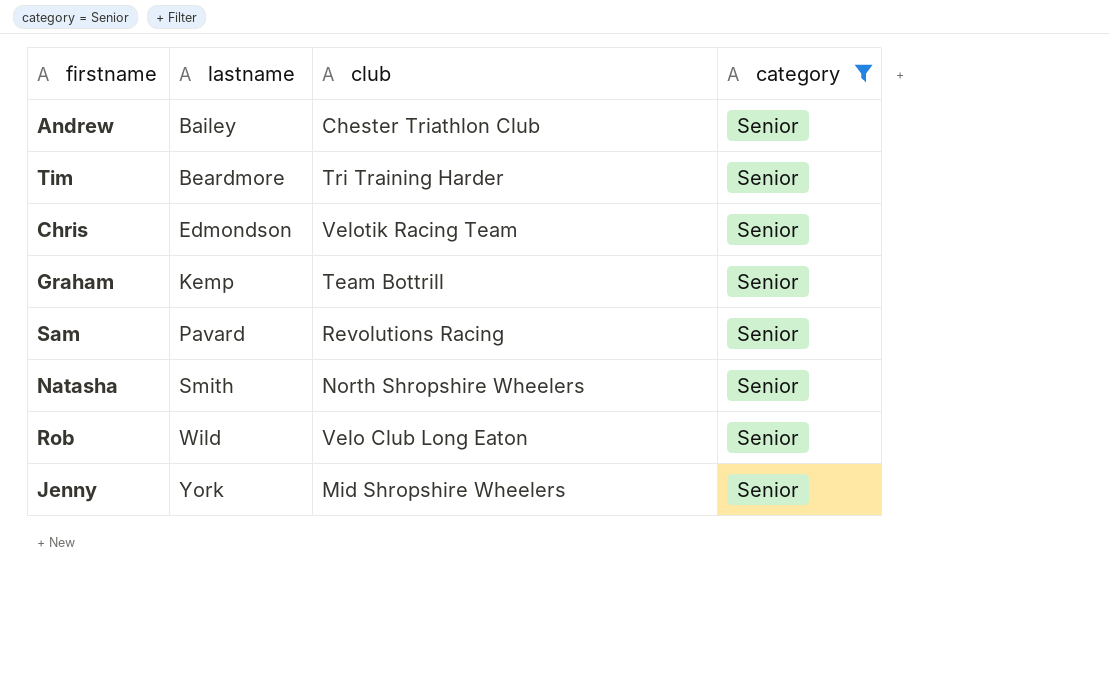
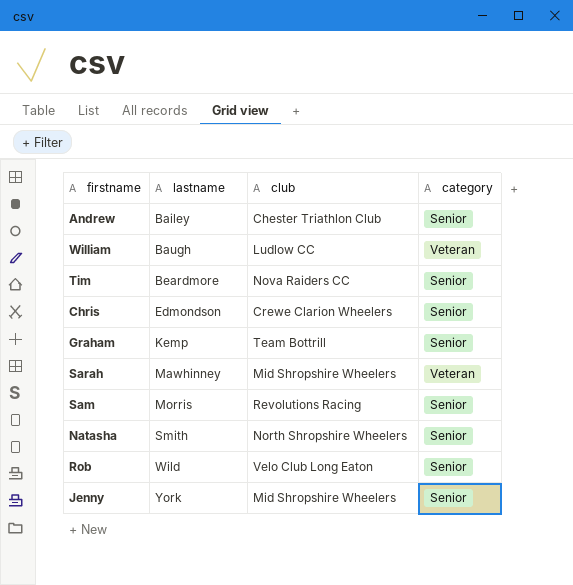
filter: category = Senior -> none
Tim | club: Tri Training Harder -> Nova Raiders CC
Chris | club: Velotik Racing Team -> Crewe Clarion Wheelers
Sam | lastname: Pavard -> Morris

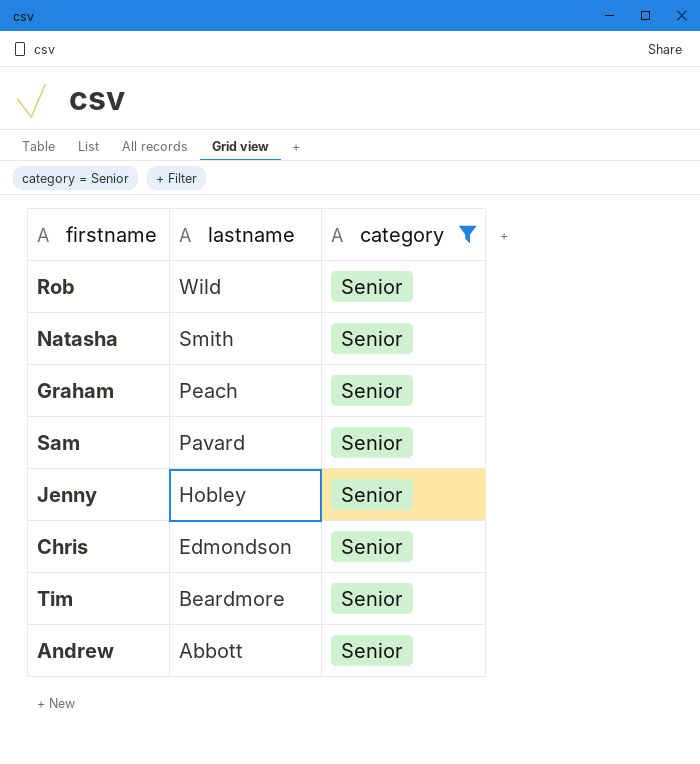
filter: none -> category = Senior
row order: lastname ascending -> lastname descending
column club | position: 3 -> none
Graham | lastname: Kemp -> Peach
Sam | lastname: Morris -> Pavard
Jenny | lastname: York -> Hobley
Andrew | lastname: Bailey -> Abbott

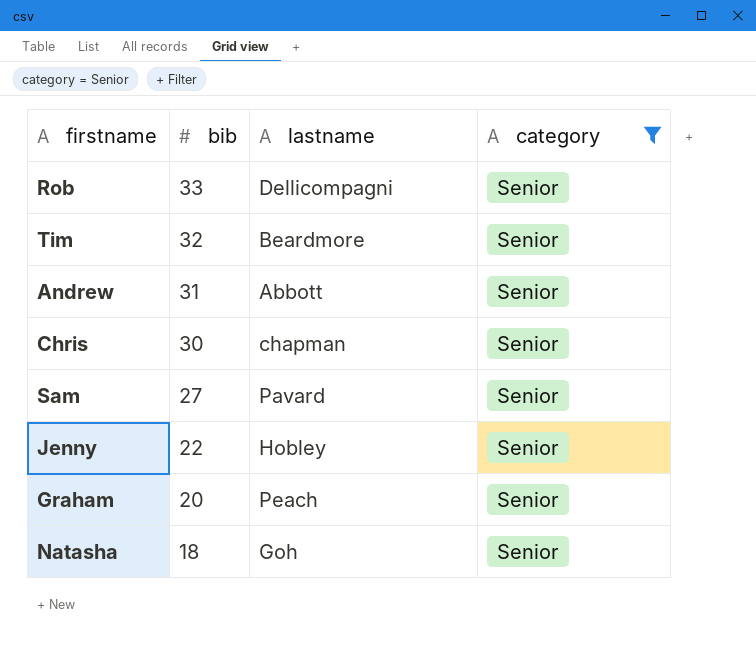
row order: lastname descending -> bib descending
column bib | position: none -> 2
Rob | lastname: Wild -> Dellicompagni
Chris | lastname: Edmondson -> chapman
Natasha | lastname: Smith -> Goh

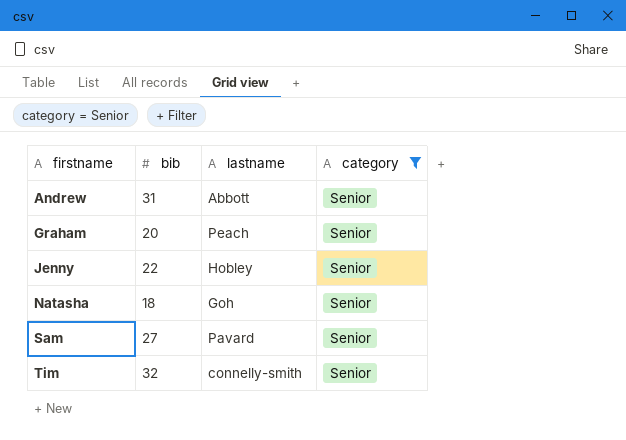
row order: bib descending -> firstname ascending
row Rob: 33 | Dellicompagni | Senior -> none
row Chris: 30 | chapman | Senior -> none
Tim | lastname: Beardmore -> connelly-smith

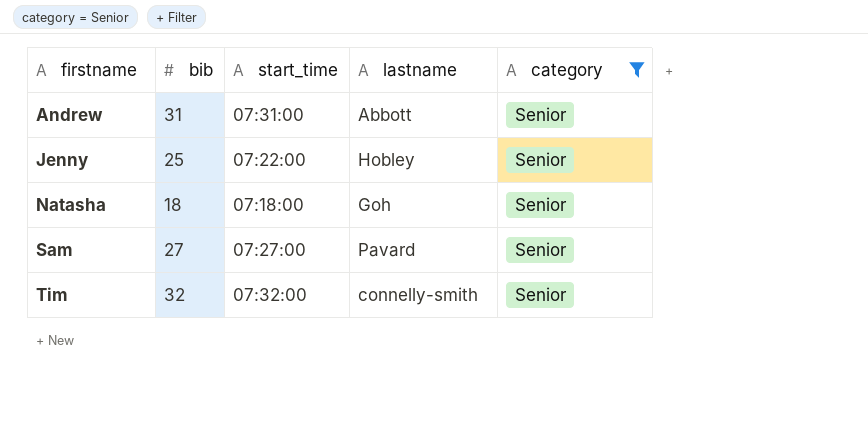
column start_time | position: none -> 3
row Graham: 20 | Peach | Senior -> none
Jenny | bib: 22 -> 25

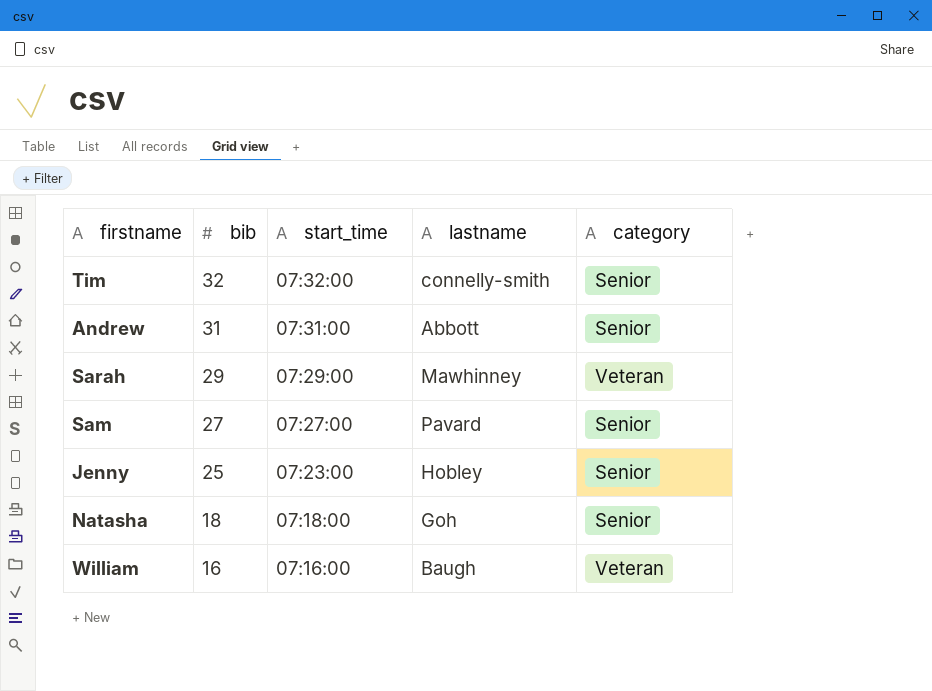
filter: category = Senior -> none
row order: firstname ascending -> bib descending
Jenny | start_time: 07:22:00 -> 07:23:00

